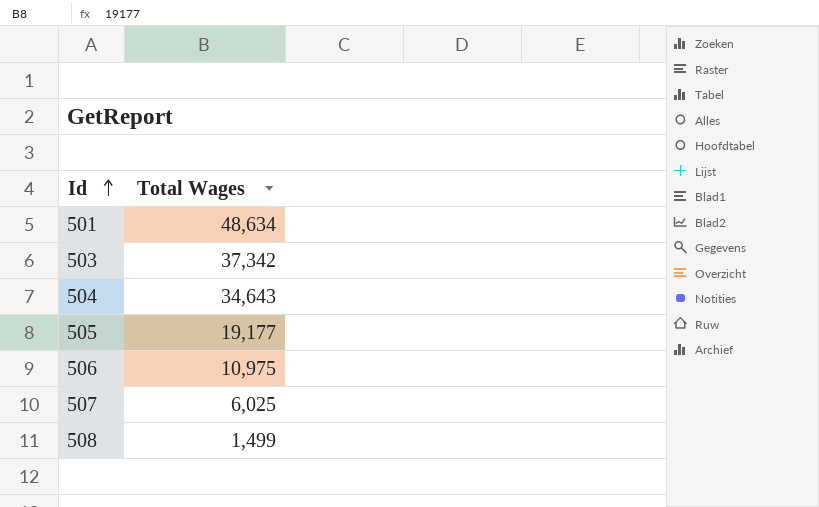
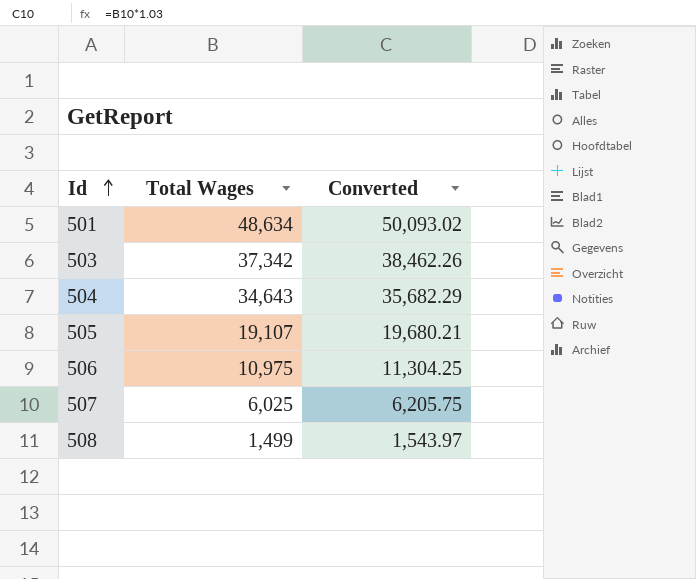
column Converted | formula: none -> [Total Wages] * 1.03
505 | Total Wages: 19,177 -> 19,107

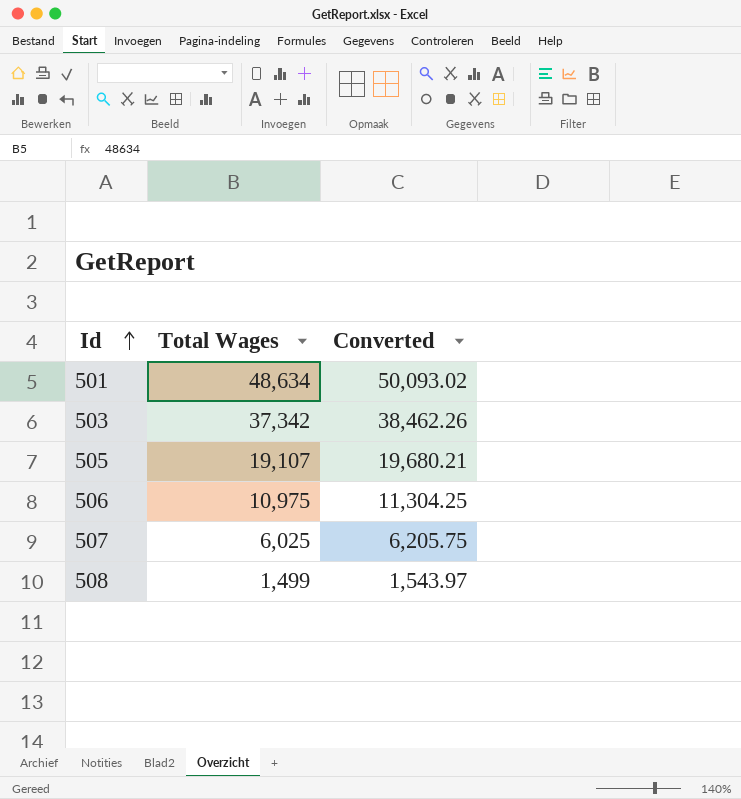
row 504: 34,643 | 35,682.29 -> none

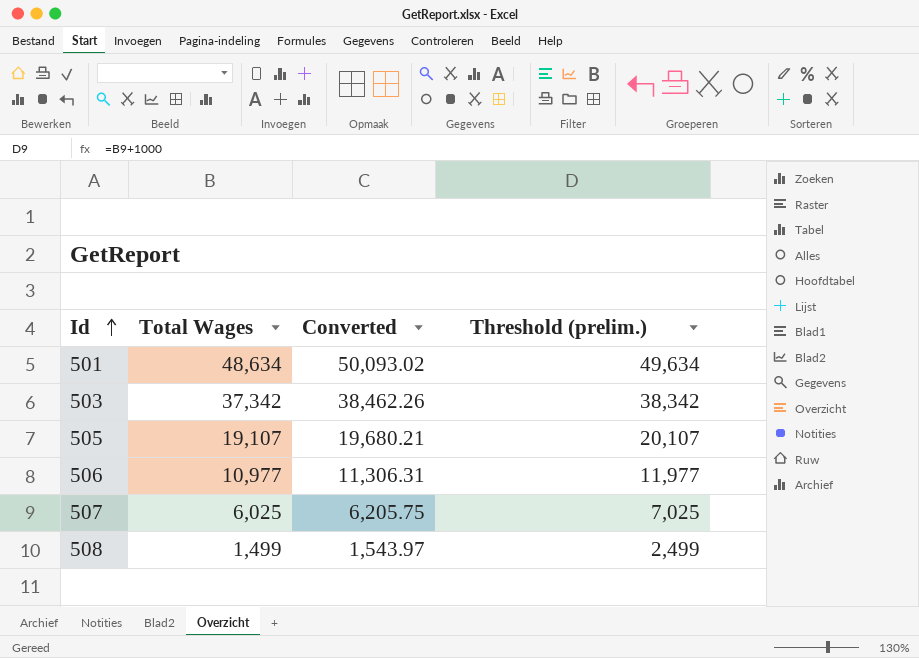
column Threshold (prelim.) | formula: none -> [Total Wages] + 1000
506 | Total Wages: 10,975 -> 10,977
506 | Converted: 11,304.25 -> 11,306.31

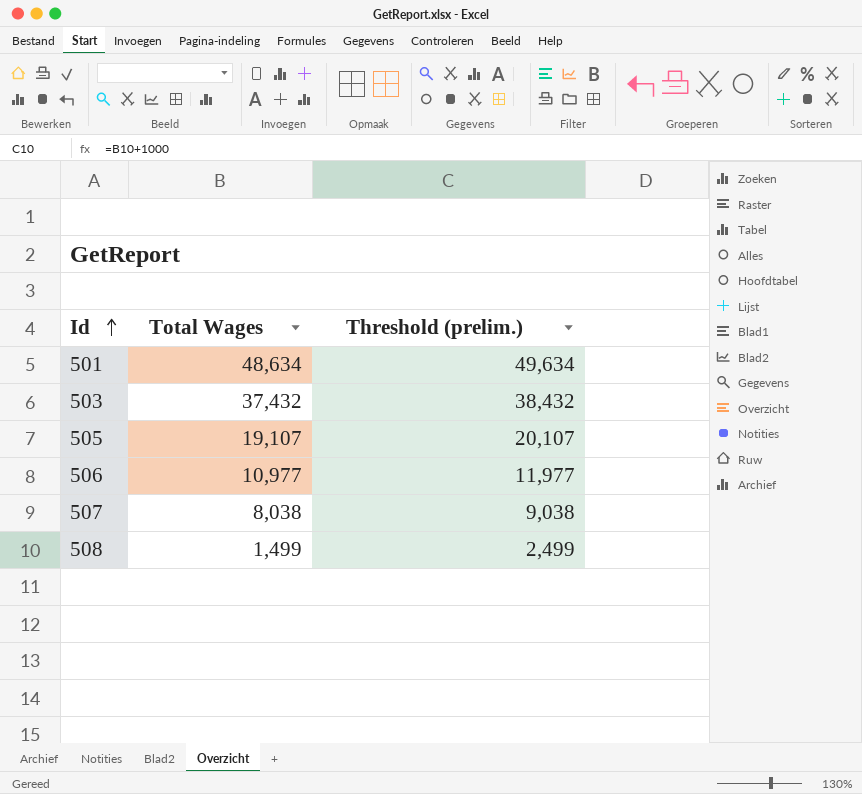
column Converted | formula: [Total Wages] * 1.03 -> none
503 | Total Wages: 37,342 -> 37,432
503 | Threshold (prelim.): 38,342 -> 38,432
507 | Total Wages: 6,025 -> 8,038
507 | Threshold (prelim.): 7,025 -> 9,038

